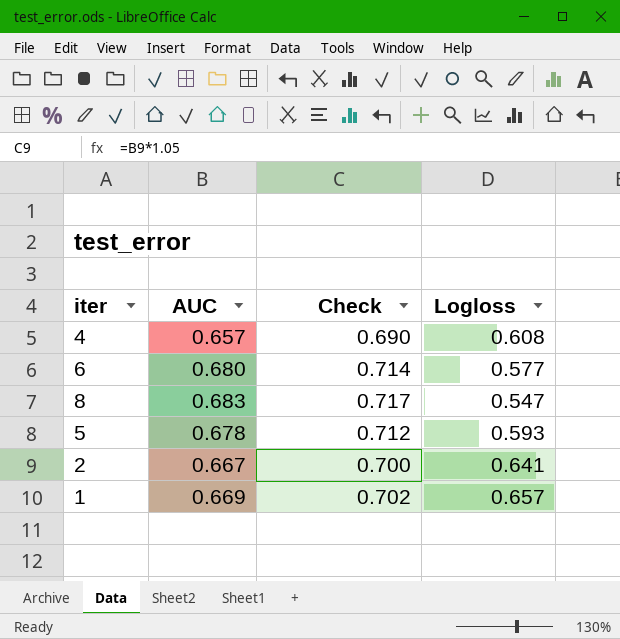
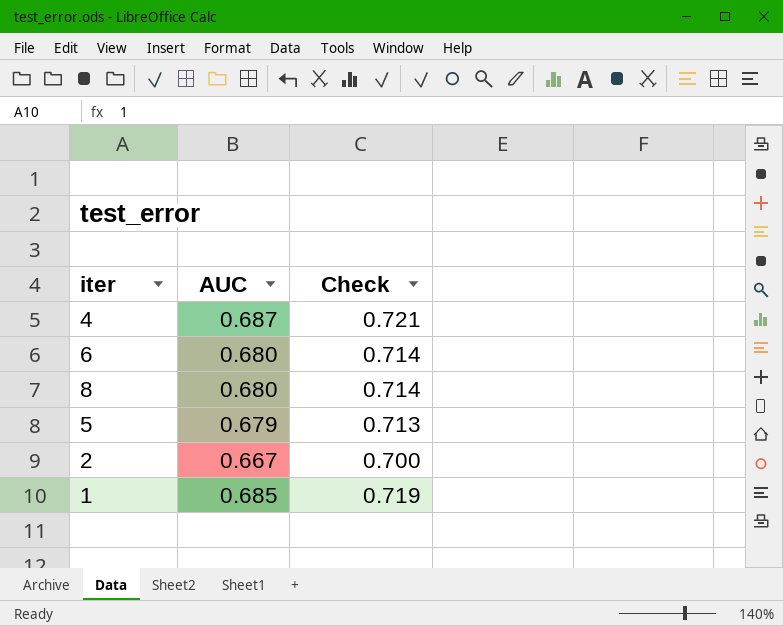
column Logloss | position: 4 -> none
4 | AUC: 0.657 -> 0.687
4 | Check: 0.690 -> 0.721
8 | AUC: 0.683 -> 0.680
8 | Check: 0.717 -> 0.714
5 | AUC: 0.678 -> 0.679
5 | Check: 0.712 -> 0.713
1 | AUC: 0.669 -> 0.685
1 | Check: 0.702 -> 0.719

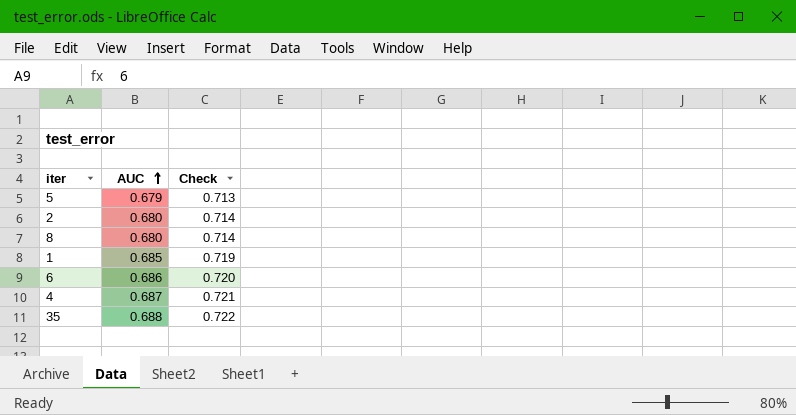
row order: none -> AUC ascending
2 | AUC: 0.667 -> 0.680
2 | Check: 0.700 -> 0.714
6 | AUC: 0.680 -> 0.686
6 | Check: 0.714 -> 0.720
row 35: none -> 0.688 | 0.722

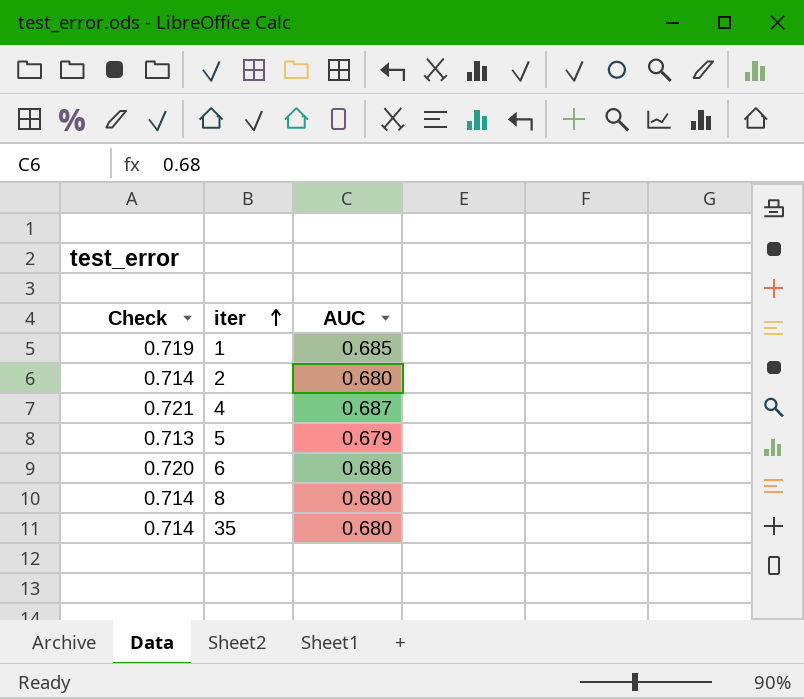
row order: AUC ascending -> iter ascending
column Check | position: 3 -> 1
35 | Check: 0.722 -> 0.714
35 | AUC: 0.688 -> 0.680

